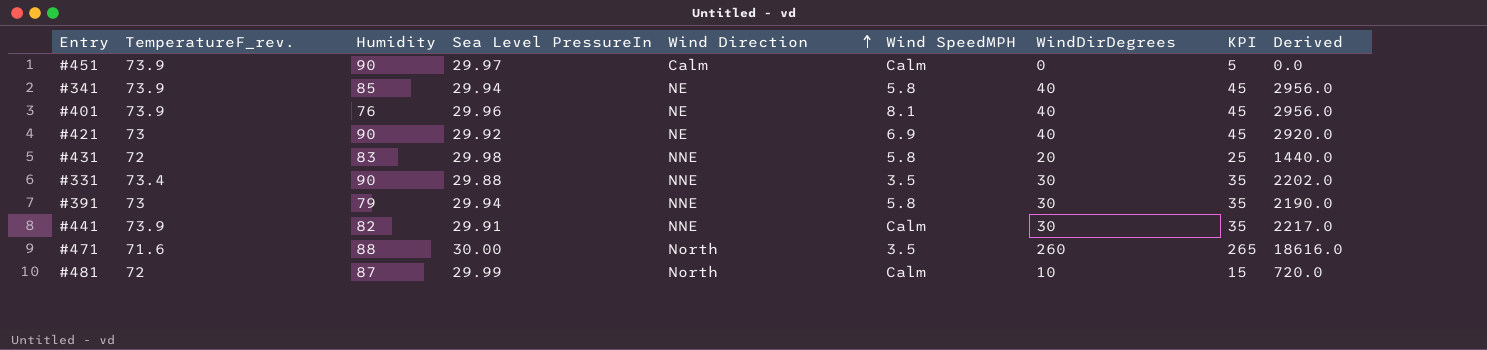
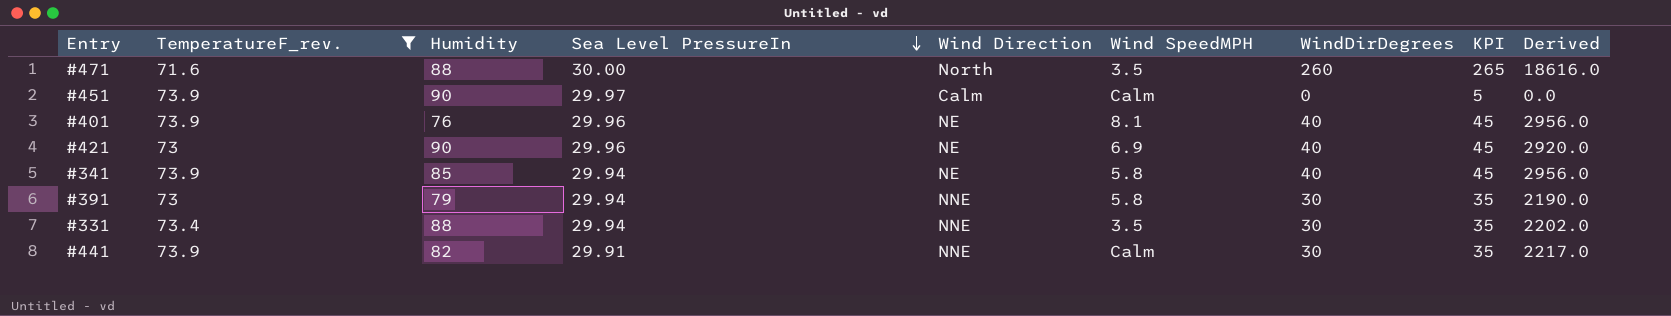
filter: none -> TemperatureF_rev. != 72
row order: Wind Direction ascending -> Sea Level PressureIn descending
#421 | Sea Level PressureIn: 29.92 -> 29.96
#331 | Humidity: 90 -> 88
#331 | Sea Level PressureIn: 29.88 -> 29.94

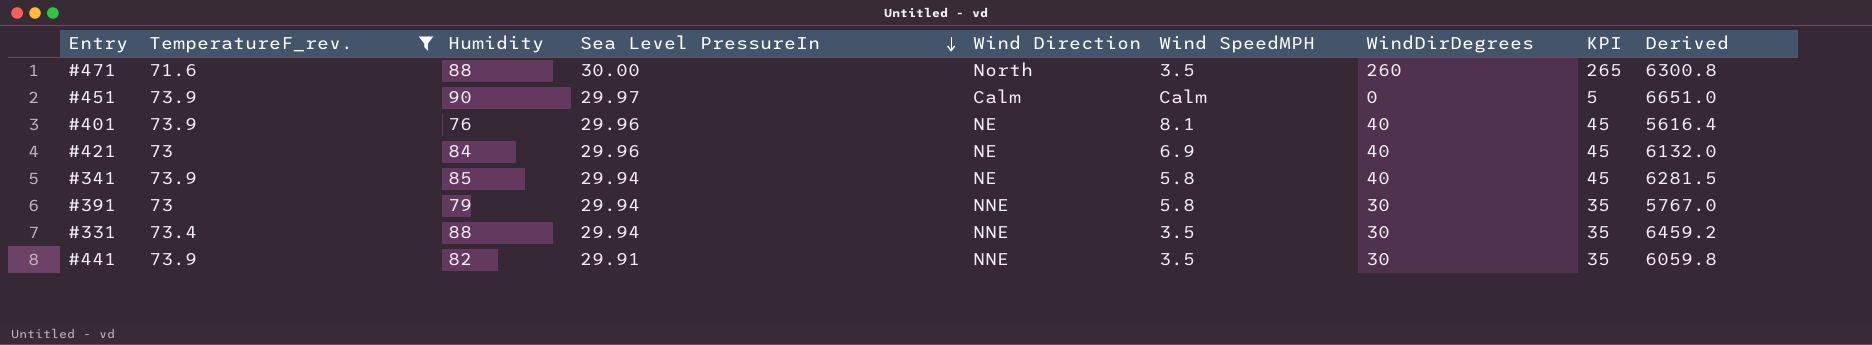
column Derived | formula: [TemperatureF_rev.] * [WindDirDegrees] -> [TemperatureF_rev.] * [Humidity]
#421 | Humidity: 90 -> 84
#441 | Wind SpeedMPH: Calm -> 3.5

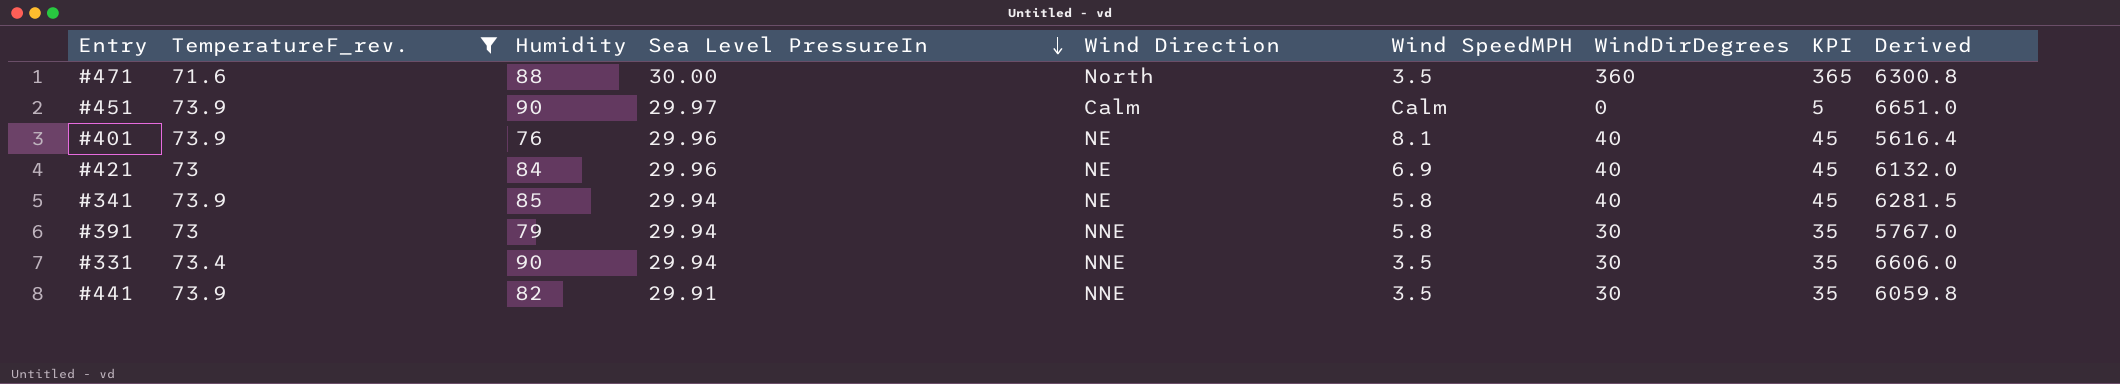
#471 | WindDirDegrees: 260 -> 360
#471 | KPI: 265 -> 365
#331 | Humidity: 88 -> 90
#331 | Derived: 6459.2 -> 6606.0

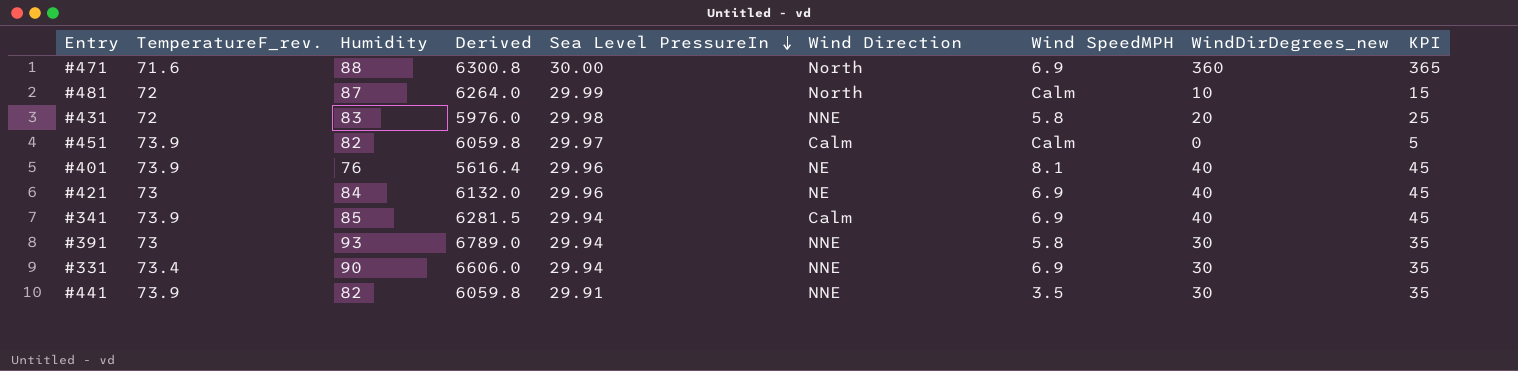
filter: TemperatureF_rev. != 72 -> none
column Derived | position: 9 -> 4
column name: WindDirDegrees -> WindDirDegrees_new
#471 | Wind SpeedMPH: 3.5 -> 6.9
#451 | Humidity: 90 -> 82
#451 | Derived: 6651.0 -> 6059.8
#341 | Wind Direction: NE -> Calm
#341 | Wind SpeedMPH: 5.8 -> 6.9
#391 | Humidity: 79 -> 93
#391 | Derived: 5767.0 -> 6789.0
#331 | Wind SpeedMPH: 3.5 -> 6.9

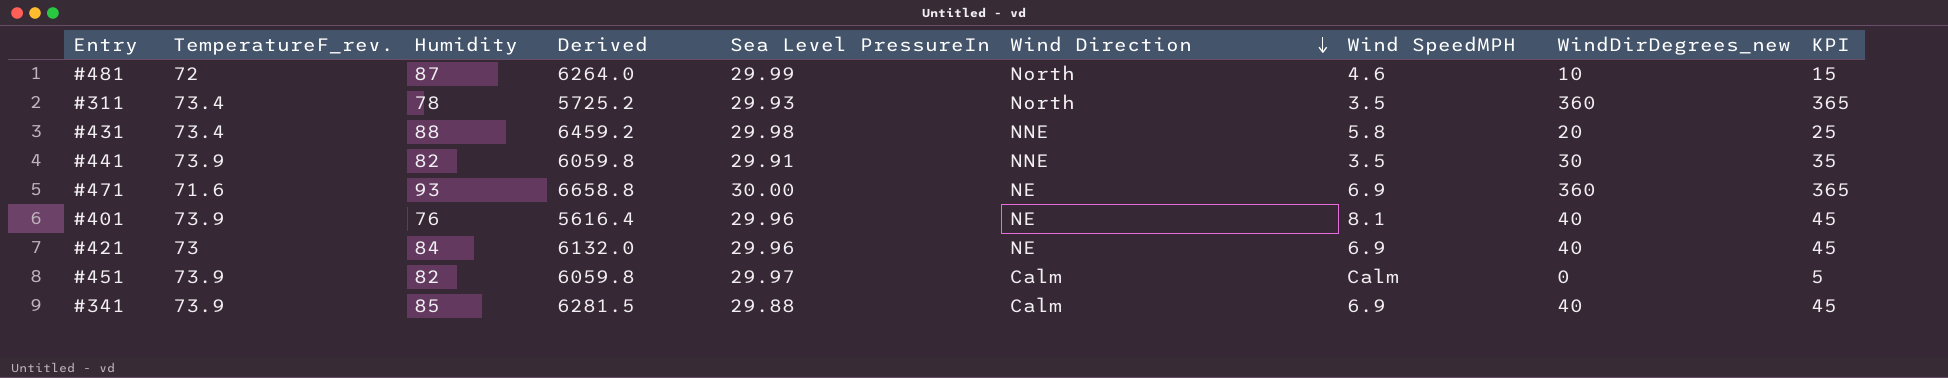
row order: Sea Level PressureIn descending -> Wind Direction descending
row #391: 73 | 93 | 6789.0 | 29.94 | NNE | 5.8 | 30 | 35 -> none
row #331: 73.4 | 90 | 6606.0 | 29.94 | NNE | 6.9 | 30 | 35 -> none
#481 | Wind SpeedMPH: Calm -> 4.6
row #311: none -> 73.4 | 78 | 5725.2 | 29.93 | North | 3.5 | 360 | 365
#431 | TemperatureF_rev.: 72 -> 73.4
#431 | Humidity: 83 -> 88
#431 | Derived: 5976.0 -> 6459.2
#471 | Humidity: 88 -> 93
#471 | Derived: 6300.8 -> 6658.8
#471 | Wind Direction: North -> NE
#341 | Sea Level PressureIn: 29.94 -> 29.88

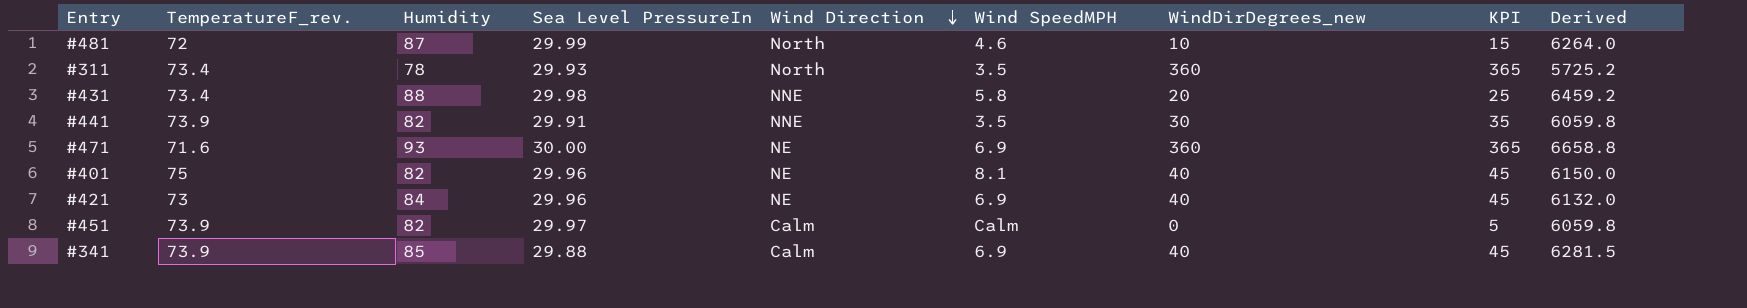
column Derived | position: 4 -> 9
#401 | TemperatureF_rev.: 73.9 -> 75
#401 | Humidity: 76 -> 82
#401 | Derived: 5616.4 -> 6150.0

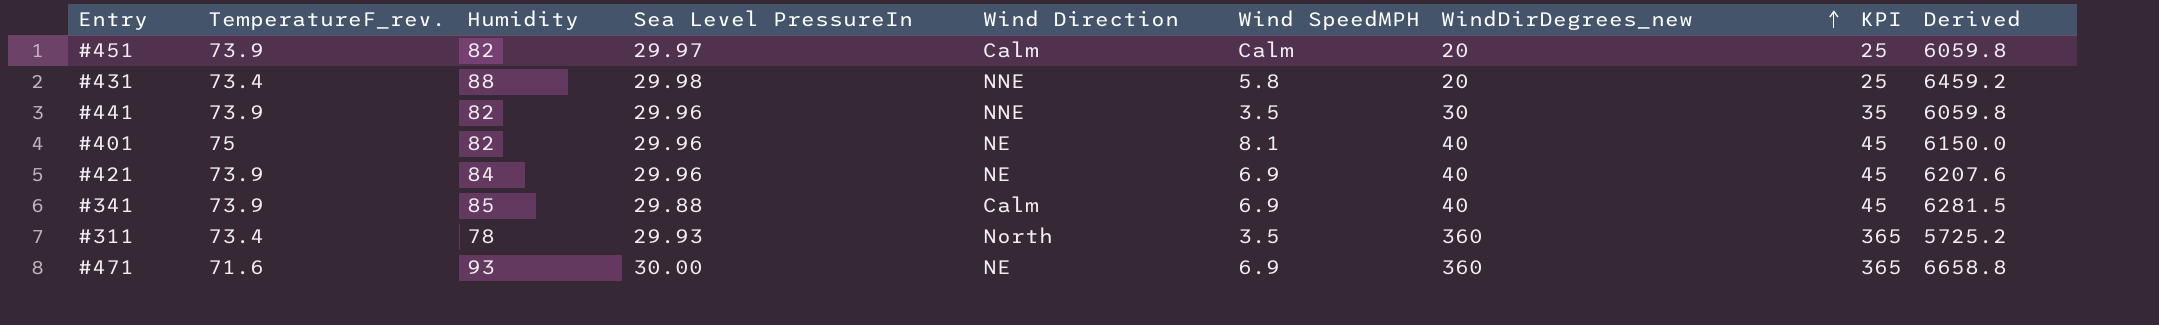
row order: Wind Direction descending -> WindDirDegrees_new ascending
row #481: 72 | 87 | 29.99 | North | 4.6 | 10 | 15 | 6264.0 -> none
#451 | WindDirDegrees_new: 0 -> 20
#451 | KPI: 5 -> 25
#441 | Sea Level PressureIn: 29.91 -> 29.96
#421 | TemperatureF_rev.: 73 -> 73.9
#421 | Derived: 6132.0 -> 6207.6

